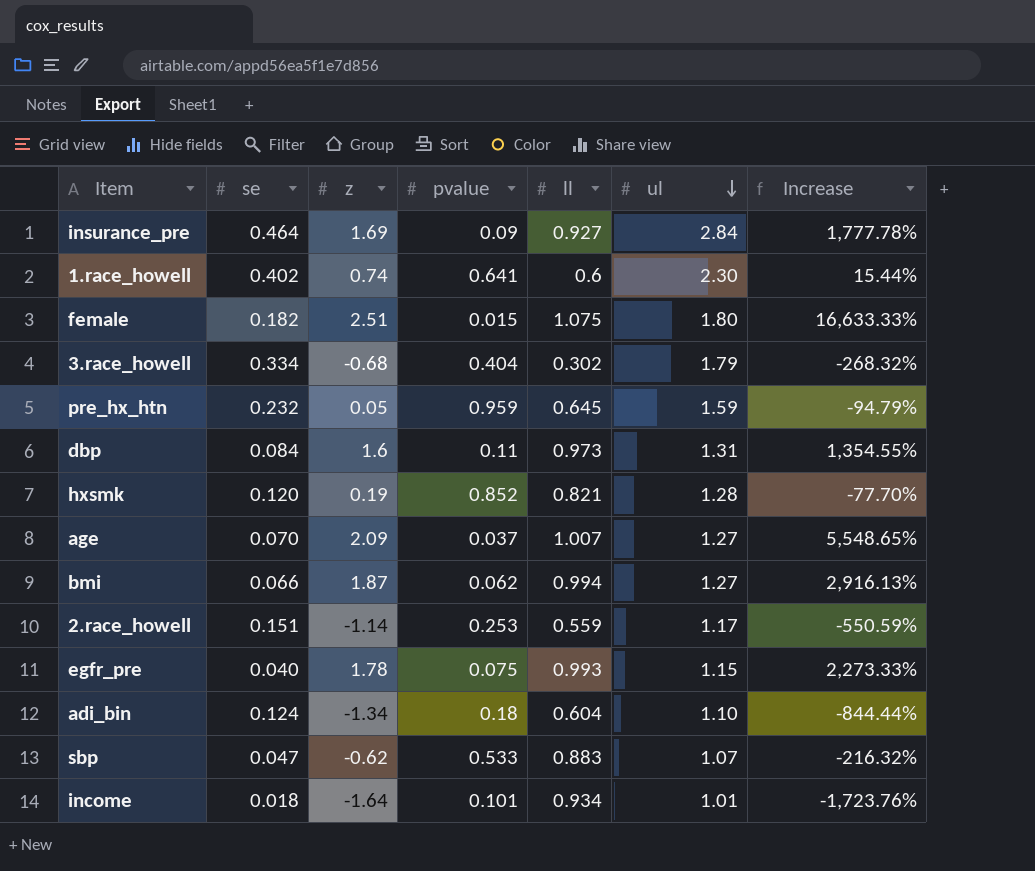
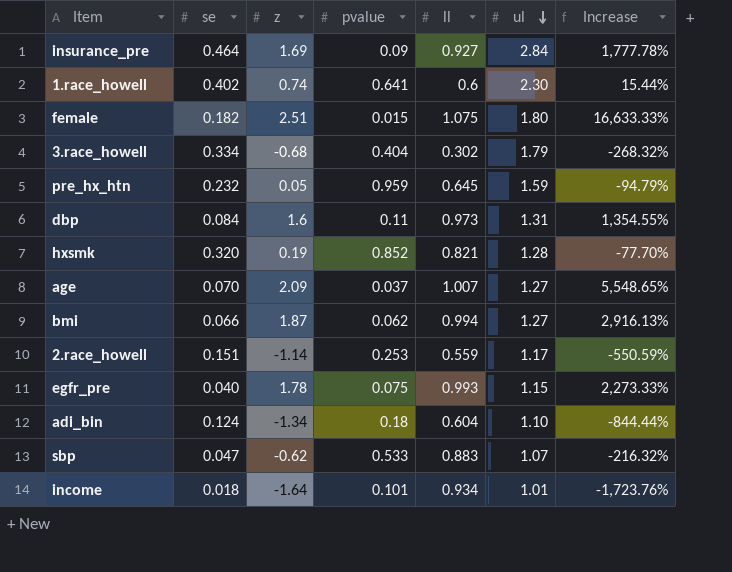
hxsmk | se: 0.120 -> 0.320

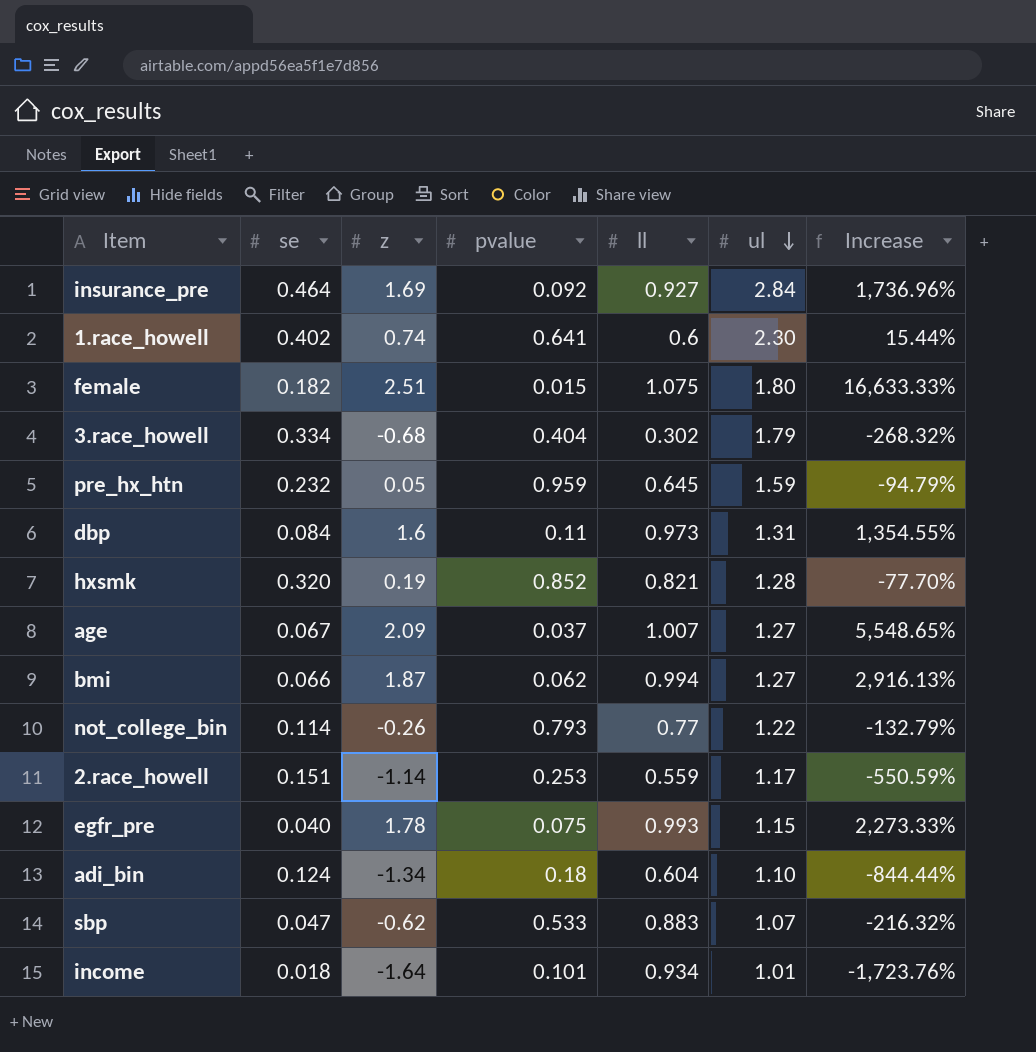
insurance_pre | pvalue: 0.09 -> 0.092
insurance_pre | Increase: 1,777.78% -> 1,736.96%
age | se: 0.070 -> 0.067
row not_college_bin: none -> 0.114 | -0.26 | 0.793 | 0.77 | 1.22 | -132.79%

